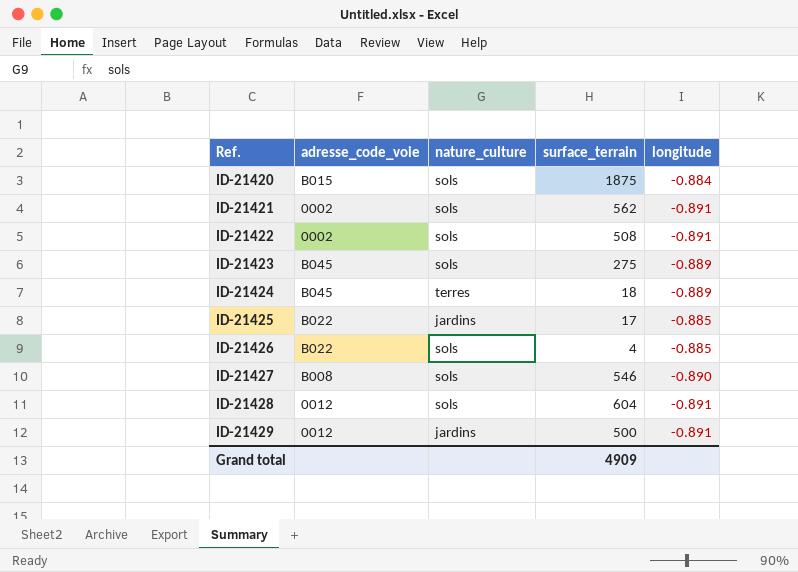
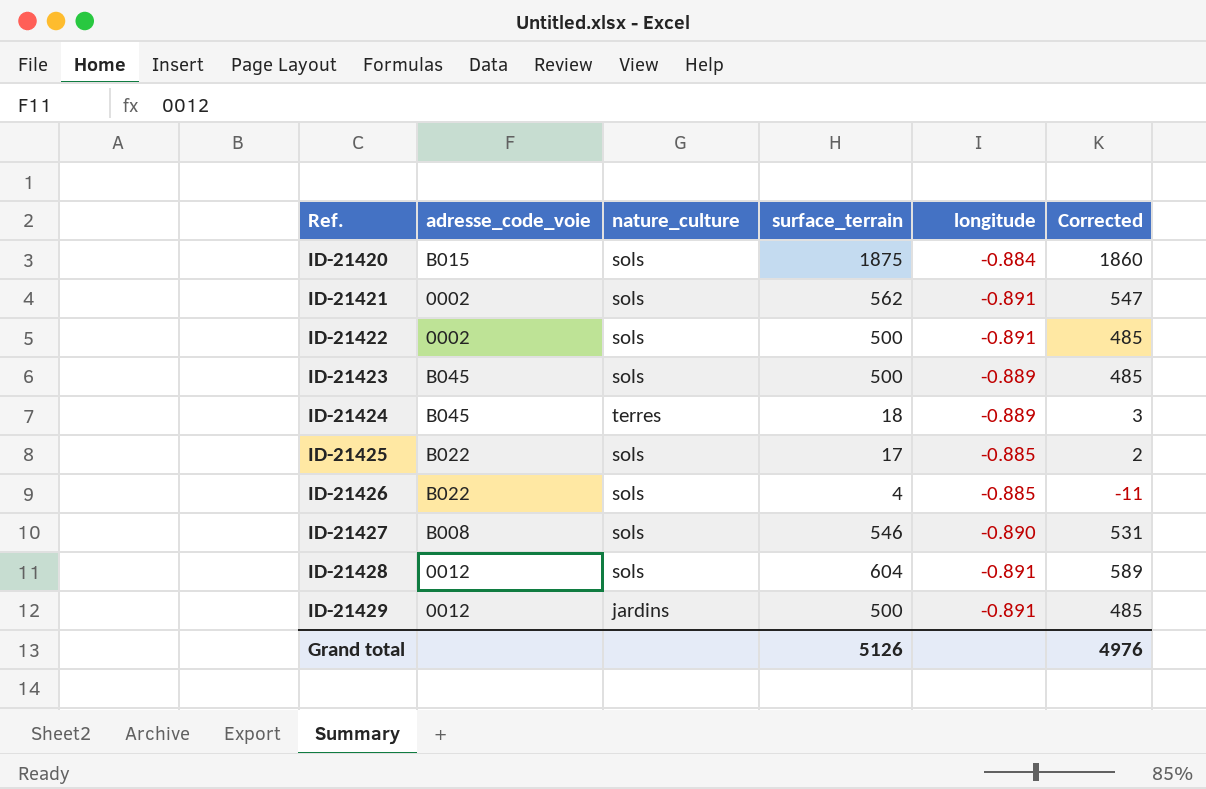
column Corrected | formula: none -> [surface_terrain] - 15
ID-21422 | surface_terrain: 508 -> 500
ID-21423 | surface_terrain: 275 -> 500
ID-21425 | nature_culture: jardins -> sols
Grand total | surface_terrain: 4909 -> 5126

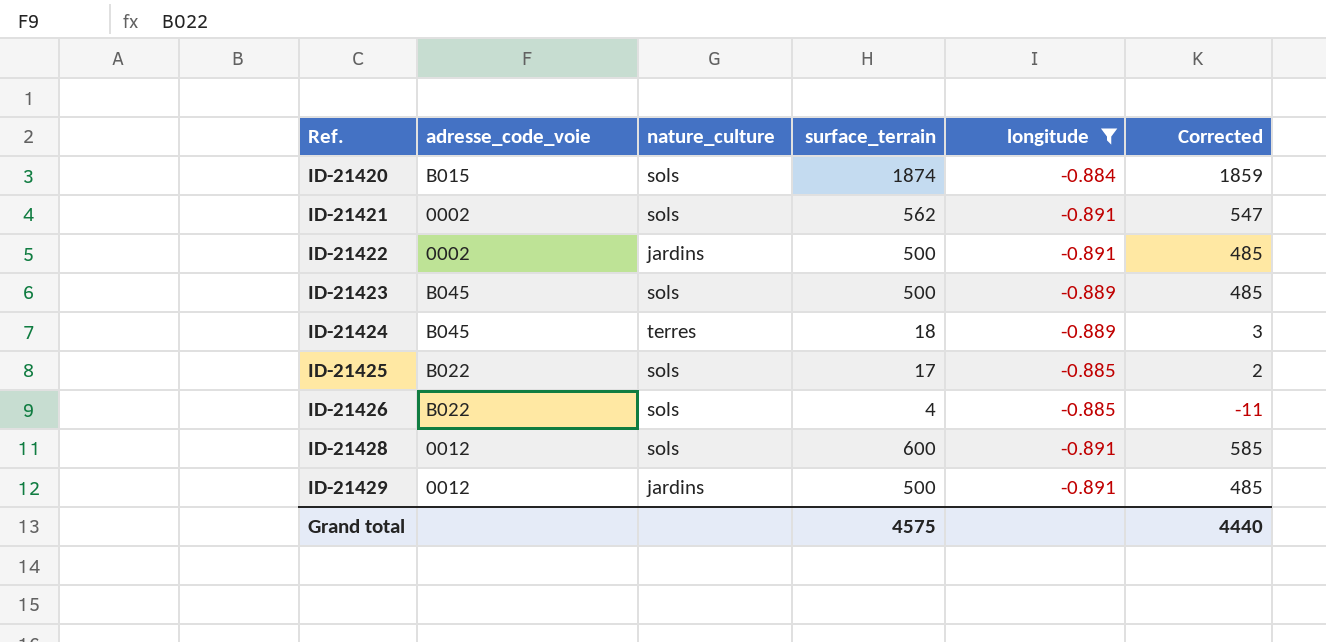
filter: none -> longitude != -0.890
ID-21420 | surface_terrain: 1875 -> 1874
ID-21420 | Corrected: 1860 -> 1859
ID-21422 | nature_culture: sols -> jardins
ID-21428 | surface_terrain: 604 -> 600
ID-21428 | Corrected: 589 -> 585
Grand total | surface_terrain: 5126 -> 4575
Grand total | Corrected: 4976 -> 4440

